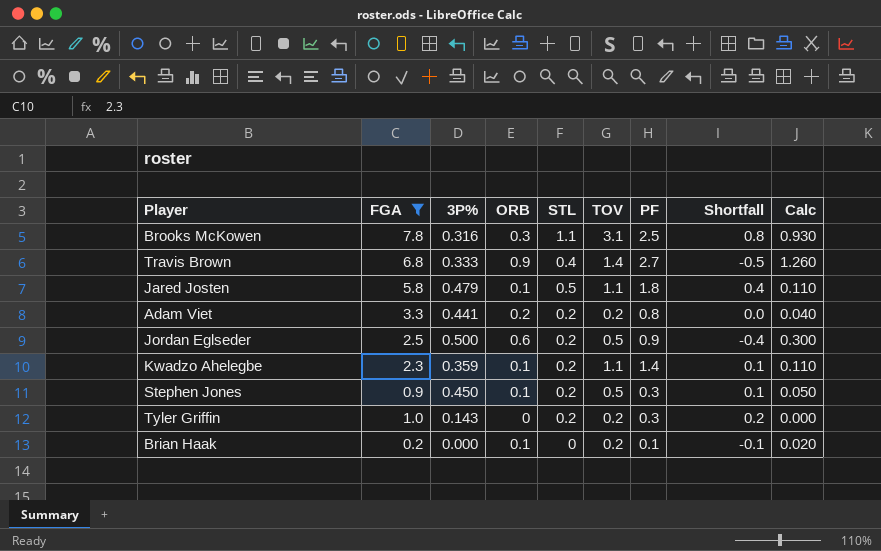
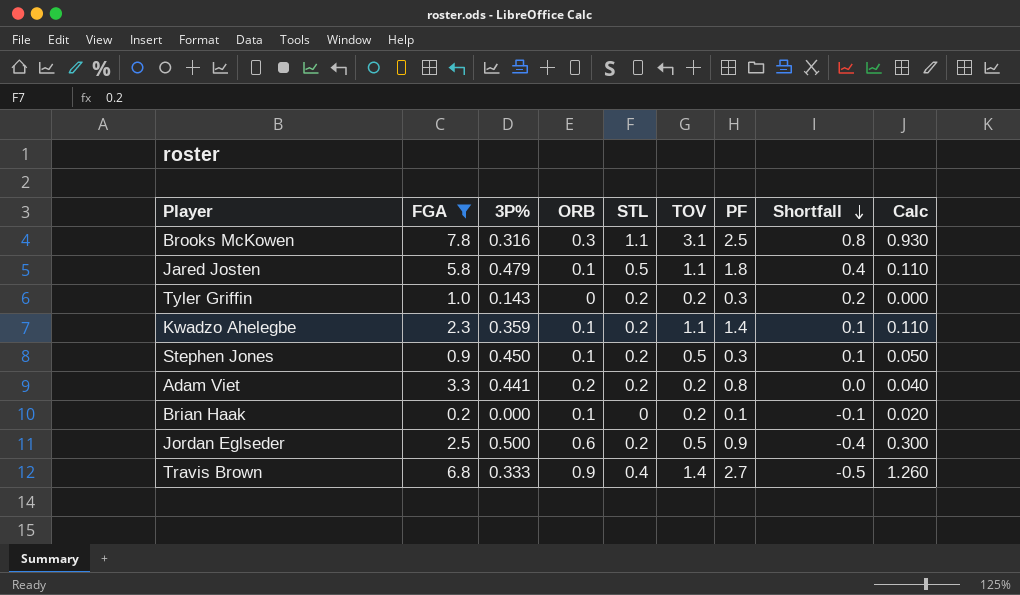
row order: none -> Shortfall descending

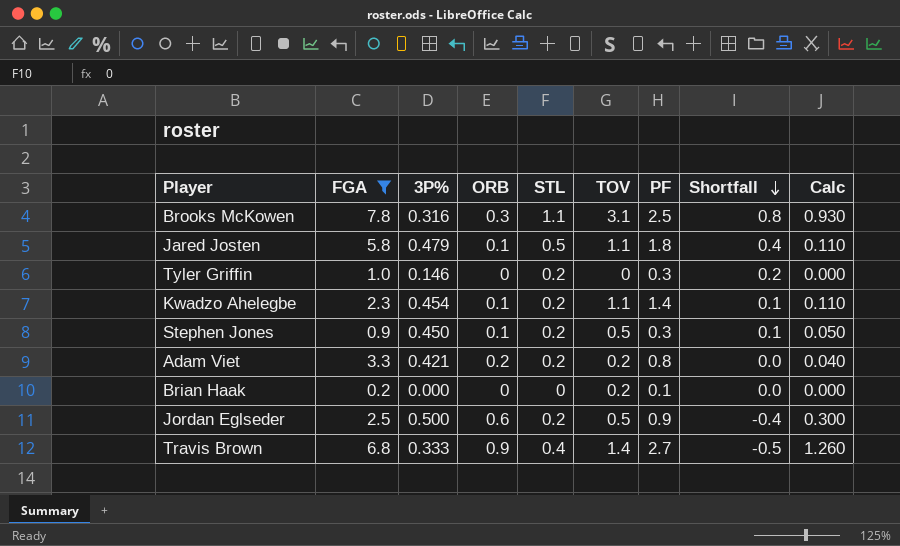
Tyler Griffin | 3P%: 0.143 -> 0.146
Tyler Griffin | TOV: 0.2 -> 0
Kwadzo Ahelegbe | 3P%: 0.359 -> 0.454
Adam Viet | 3P%: 0.441 -> 0.421
Brian Haak | ORB: 0.1 -> 0
Brian Haak | Shortfall: -0.1 -> 0.0
Brian Haak | Calc: 0.020 -> 0.000

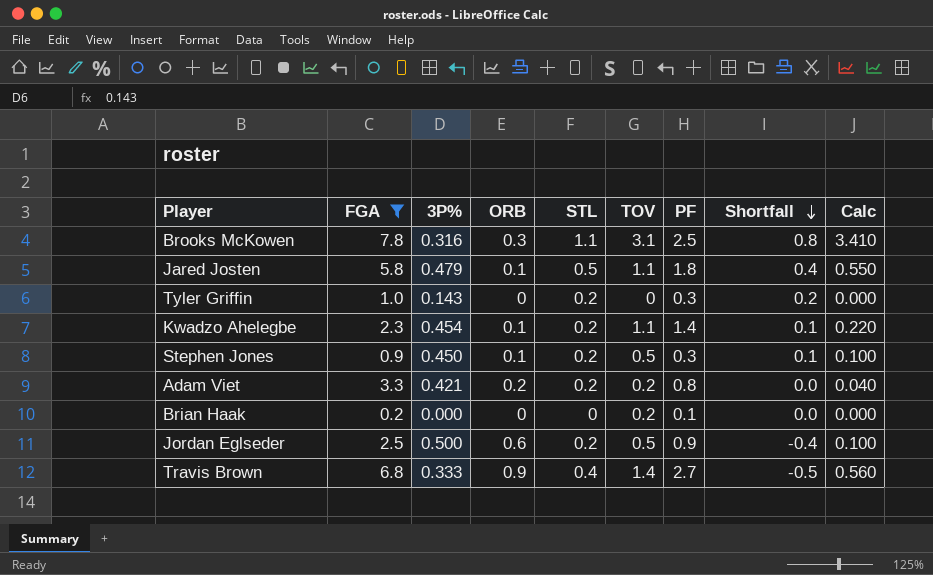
column Calc | formula: [ORB] * [TOV] -> [STL] * [TOV]
Tyler Griffin | 3P%: 0.146 -> 0.143

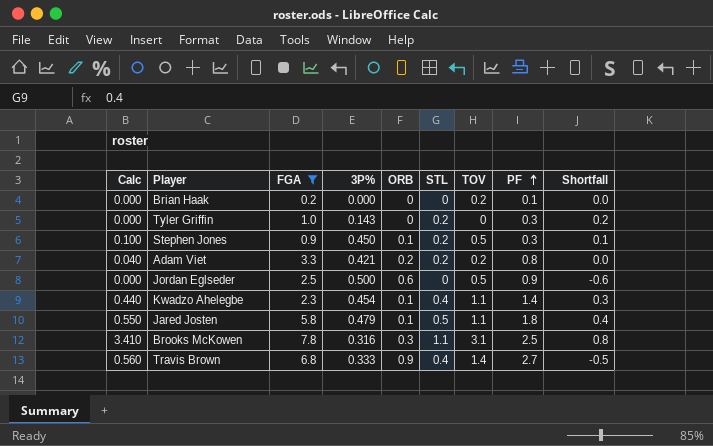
row order: Shortfall descending -> PF ascending
column Calc | position: 9 -> 1
Jordan Eglseder | Calc: 0.100 -> 0.000
Jordan Eglseder | STL: 0.2 -> 0
Jordan Eglseder | Shortfall: -0.4 -> -0.6
Kwadzo Ahelegbe | Calc: 0.220 -> 0.440
Kwadzo Ahelegbe | STL: 0.2 -> 0.4
Kwadzo Ahelegbe | Shortfall: 0.1 -> 0.3

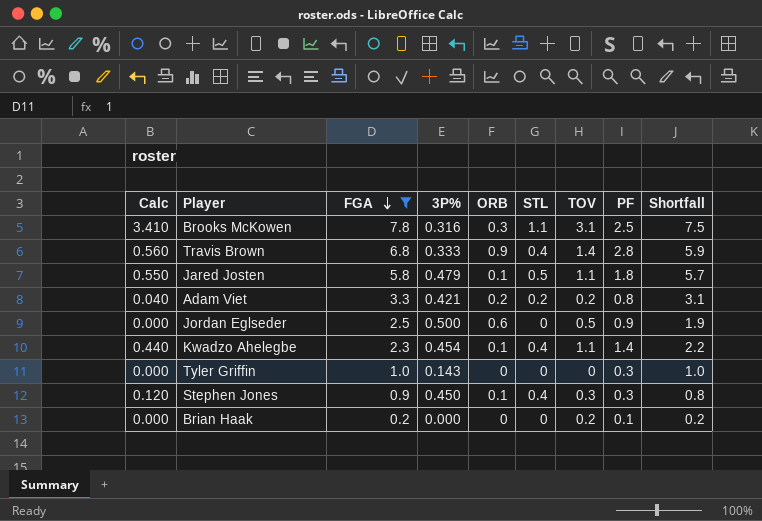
row order: PF ascending -> FGA descending
column Shortfall | formula: [STL] - [ORB] -> [FGA] - [ORB]
Travis Brown | PF: 2.7 -> 2.8
Tyler Griffin | STL: 0.2 -> 0
Stephen Jones | Calc: 0.100 -> 0.120
Stephen Jones | STL: 0.2 -> 0.4
Stephen Jones | TOV: 0.5 -> 0.3

